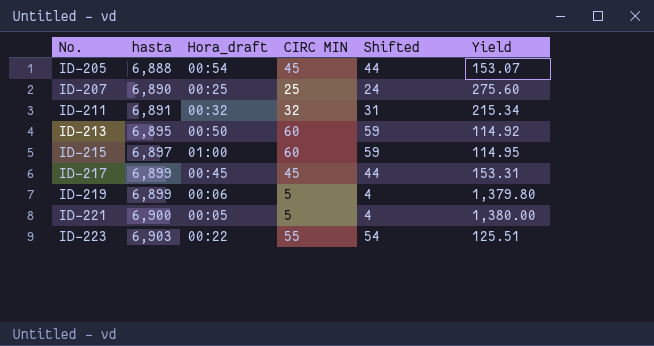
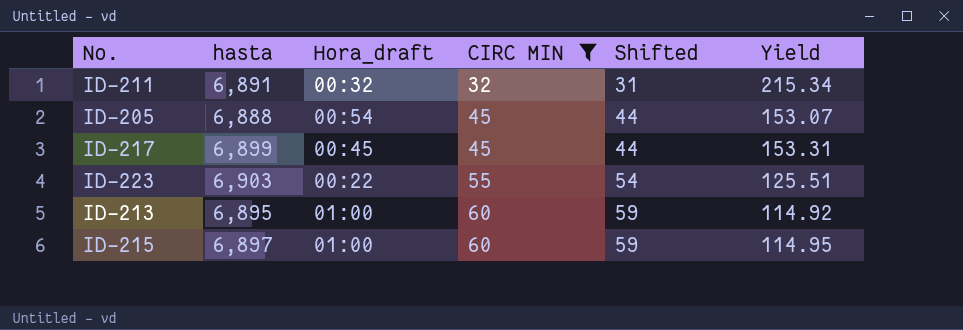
filter: none -> CIRC MIN >= 32
row order: No. ascending -> CIRC MIN ascending
ID-213 | Hora_draft: 00:50 -> 01:00

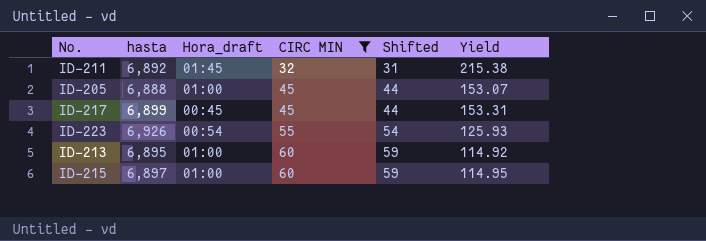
ID-211 | hasta: 6,891 -> 6,892
ID-211 | Hora_draft: 00:32 -> 01:45
ID-211 | Yield: 215.34 -> 215.38
ID-205 | Hora_draft: 00:54 -> 01:00
ID-223 | hasta: 6,903 -> 6,926
ID-223 | Hora_draft: 00:22 -> 00:54
ID-223 | Yield: 125.51 -> 125.93

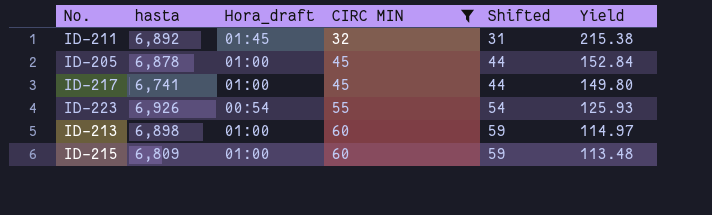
ID-205 | hasta: 6,888 -> 6,878
ID-205 | Yield: 153.07 -> 152.84
ID-217 | hasta: 6,899 -> 6,741
ID-217 | Hora_draft: 00:45 -> 01:00
ID-217 | Yield: 153.31 -> 149.80
ID-213 | hasta: 6,895 -> 6,898
ID-213 | Yield: 114.92 -> 114.97
ID-215 | hasta: 6,897 -> 6,809
ID-215 | Yield: 114.95 -> 113.48

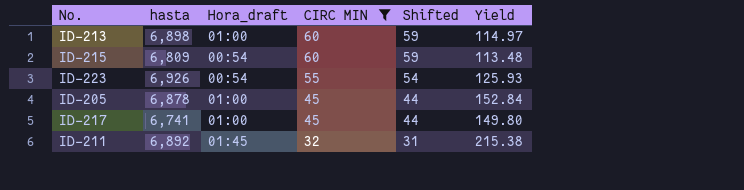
row order: CIRC MIN ascending -> CIRC MIN descending
ID-215 | Hora_draft: 01:00 -> 00:54

